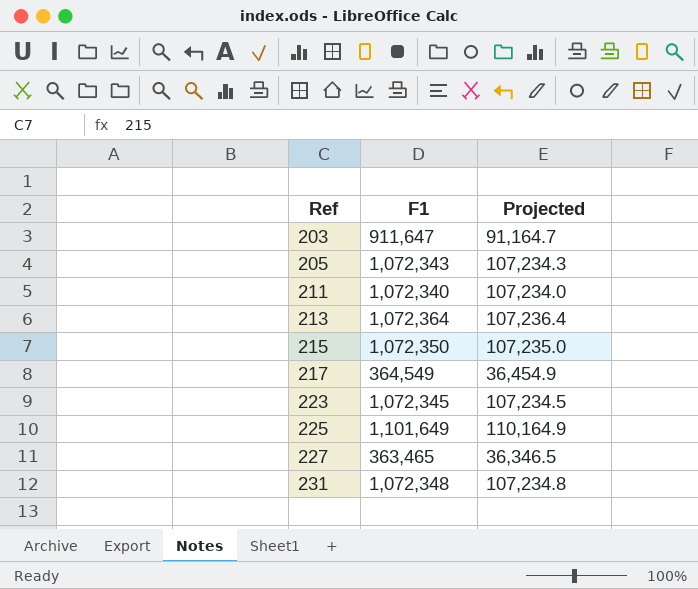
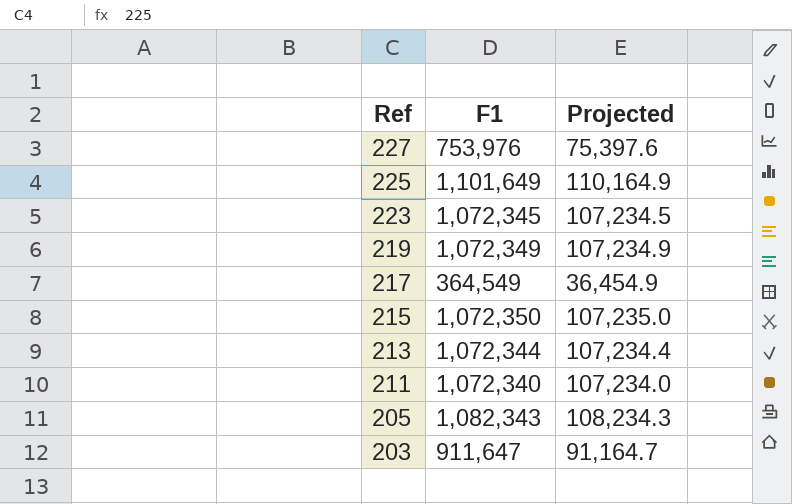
row order: Ref ascending -> Ref descending
row 231: 1,072,348 | 107,234.8 -> none
227 | F1: 363,465 -> 753,976
227 | Projected: 36,346.5 -> 75,397.6
row 219: none -> 1,072,349 | 107,234.9
213 | F1: 1,072,364 -> 1,072,344
213 | Projected: 107,236.4 -> 107,234.4
205 | F1: 1,072,343 -> 1,082,343
205 | Projected: 107,234.3 -> 108,234.3

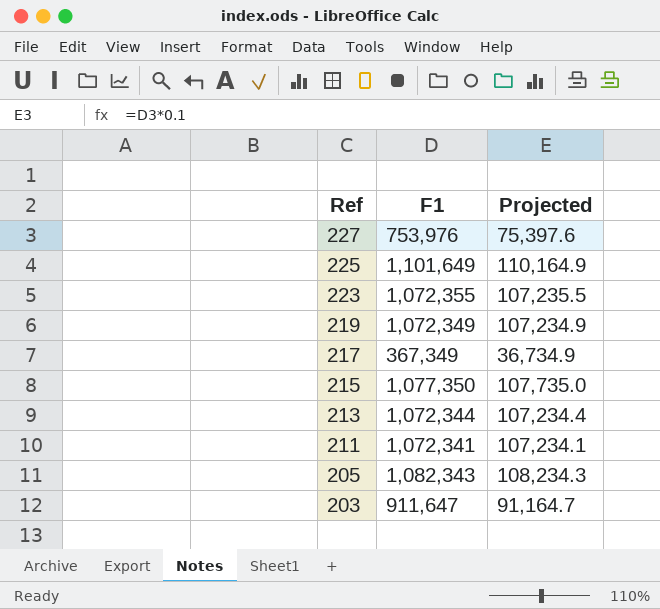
223 | F1: 1,072,345 -> 1,072,355
223 | Projected: 107,234.5 -> 107,235.5
217 | F1: 364,549 -> 367,349
217 | Projected: 36,454.9 -> 36,734.9
215 | F1: 1,072,350 -> 1,077,350
215 | Projected: 107,235.0 -> 107,735.0
211 | F1: 1,072,340 -> 1,072,341
211 | Projected: 107,234.0 -> 107,234.1

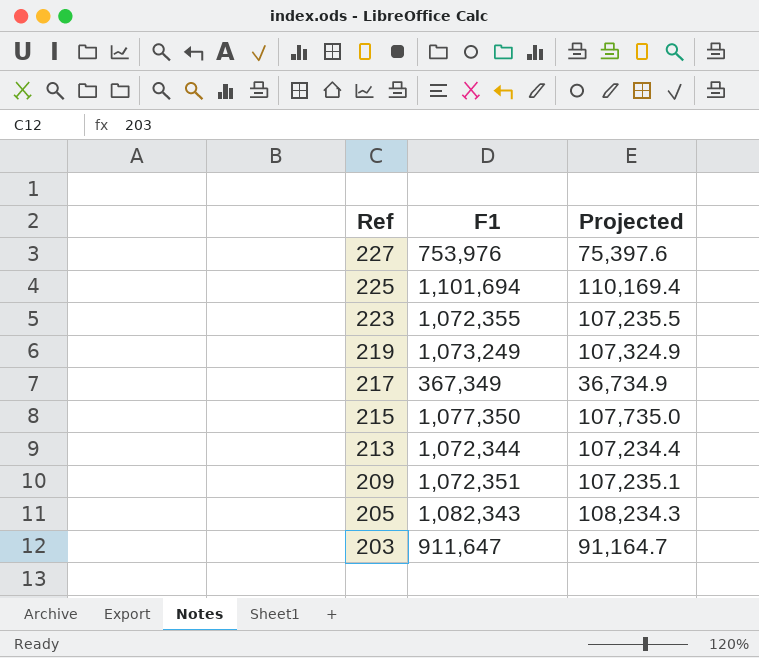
row 211: 1,072,341 | 107,234.1 -> none
225 | F1: 1,101,649 -> 1,101,694
225 | Projected: 110,164.9 -> 110,169.4
219 | F1: 1,072,349 -> 1,073,249
219 | Projected: 107,234.9 -> 107,324.9
row 209: none -> 1,072,351 | 107,235.1

